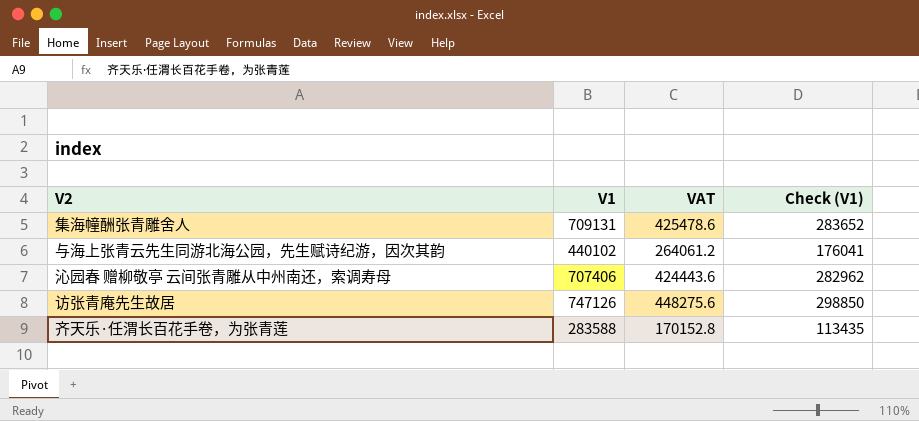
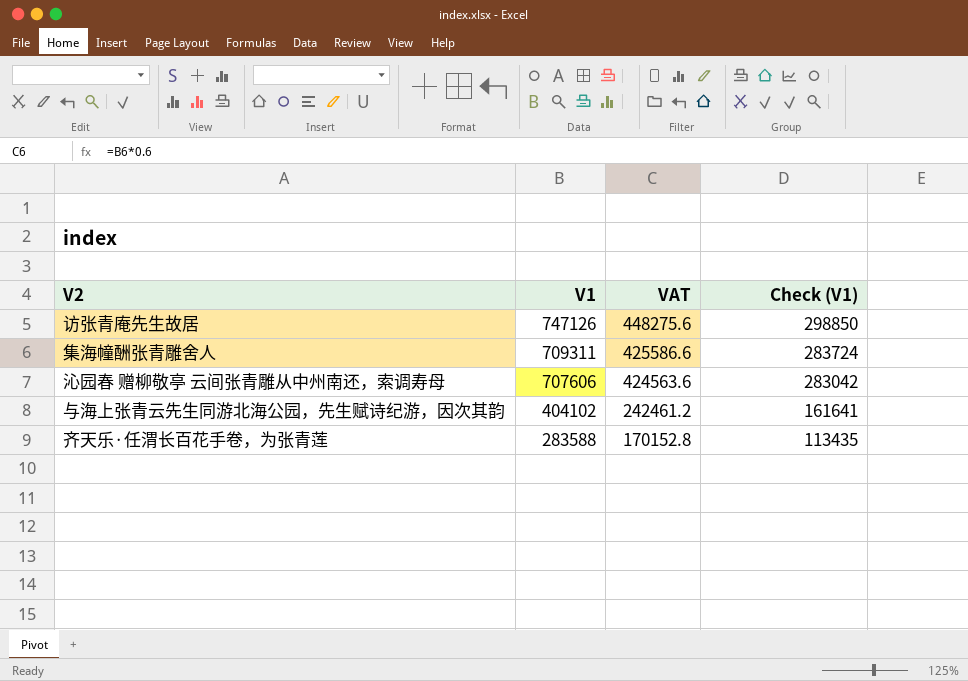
row order: none -> V1 descending
集海幢酬张青雕舍人 | V1: 709131 -> 709311
集海幢酬张青雕舍人 | VAT: 425478.6 -> 425586.6
集海幢酬张青雕舍人 | Check (V1): 283652 -> 283724
沁园春 赠柳敬亭 云间张青雕从中州南还，索调寿母 | V1: 707406 -> 707606
沁园春 赠柳敬亭 云间张青雕从中州南还，索调寿母 | VAT: 424443.6 -> 424563.6
沁园春 赠柳敬亭 云间张青雕从中州南还，索调寿母 | Check (V1): 282962 -> 283042
与海上张青云先生同游北海公园，先生赋诗纪游，因次其韵 | V1: 440102 -> 404102
与海上张青云先生同游北海公园，先生赋诗纪游，因次其韵 | VAT: 264061.2 -> 242461.2
与海上张青云先生同游北海公园，先生赋诗纪游，因次其韵 | Check (V1): 176041 -> 161641

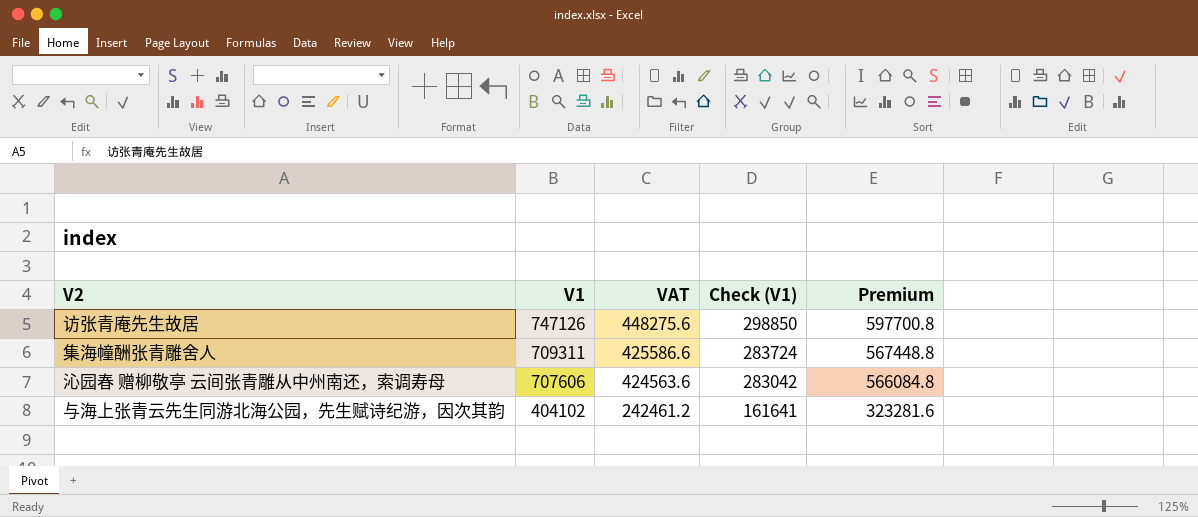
column Premium | formula: none -> [V1] * 0.8
row 齐天乐·任渭长百花手卷，为张青莲: 283588 | 170152.8 | 113435 -> none

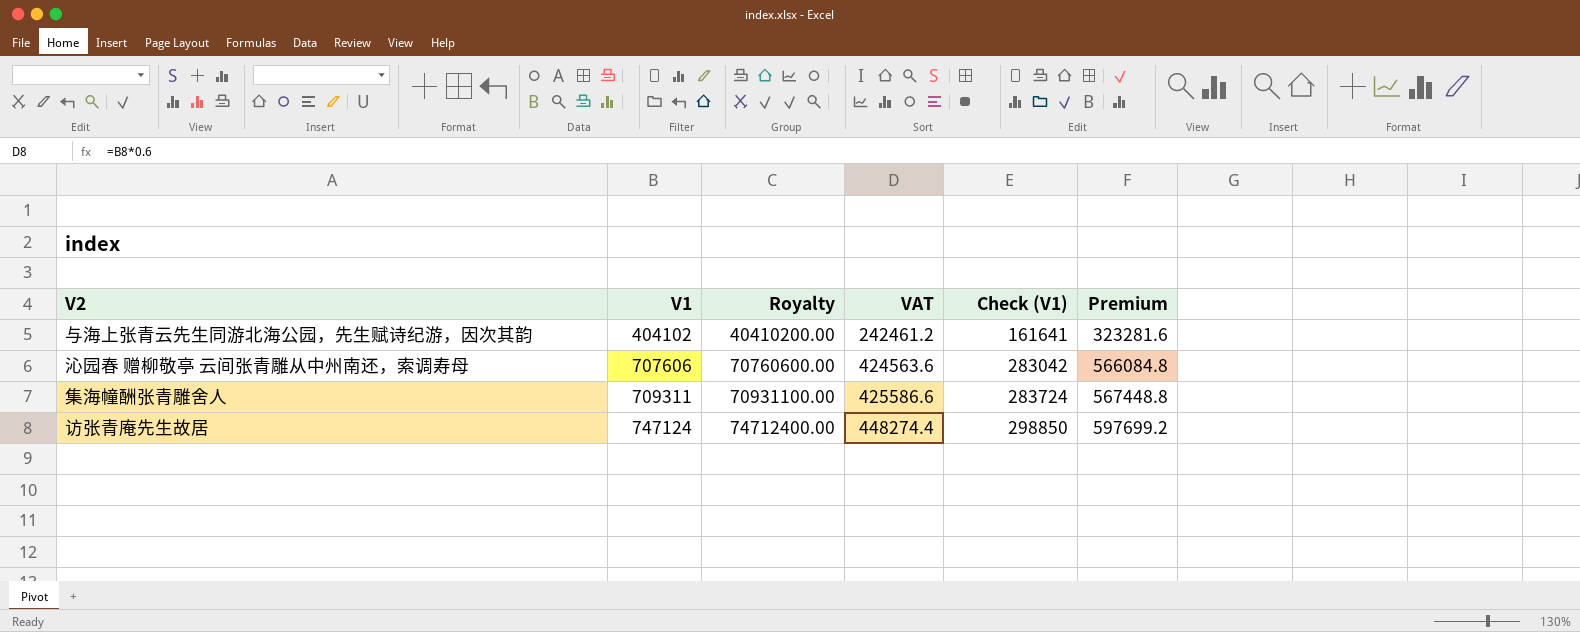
row order: V1 descending -> V1 ascending
column Royalty | formula: none -> [V1] * 100
访张青庵先生故居 | V1: 747126 -> 747124
访张青庵先生故居 | VAT: 448275.6 -> 448274.4
访张青庵先生故居 | Premium: 597700.8 -> 597699.2

